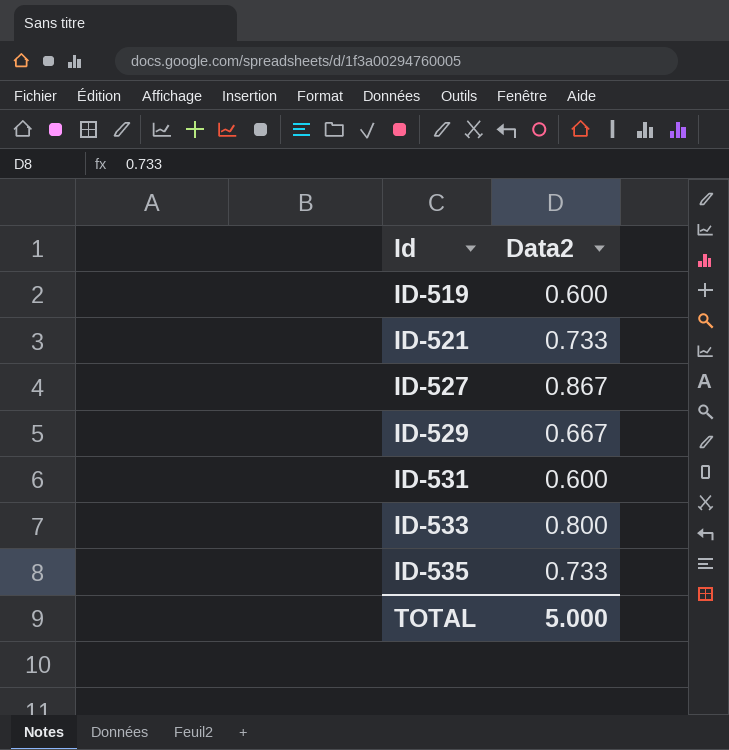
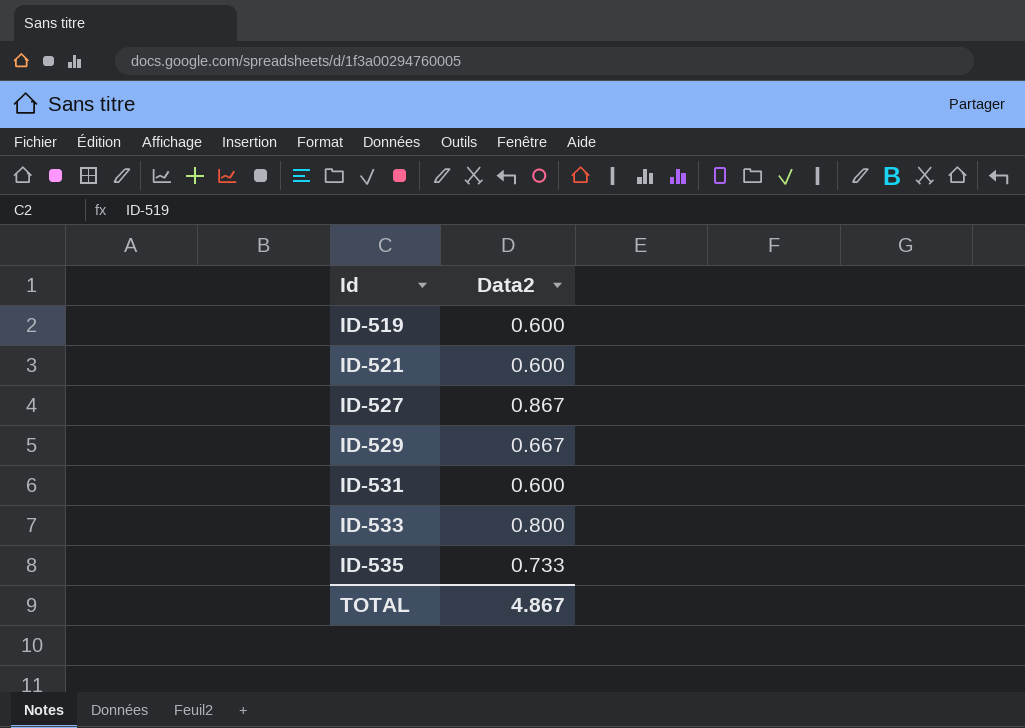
ID-521 | Data2: 0.733 -> 0.600
TOTAL | Data2: 5.000 -> 4.867

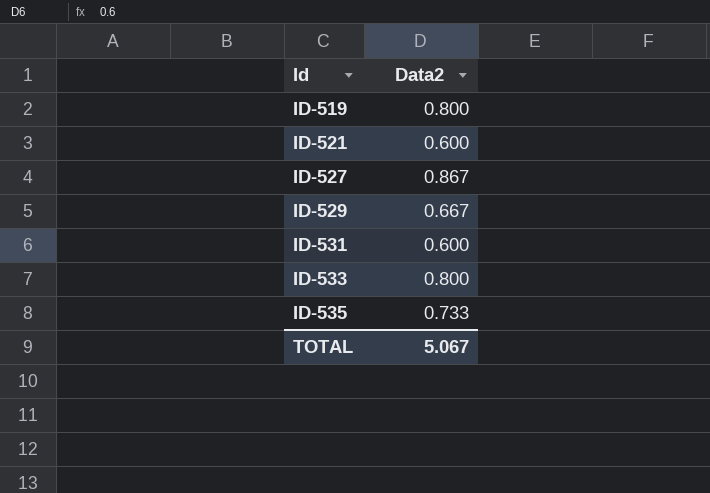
ID-519 | Data2: 0.600 -> 0.800
TOTAL | Data2: 4.867 -> 5.067

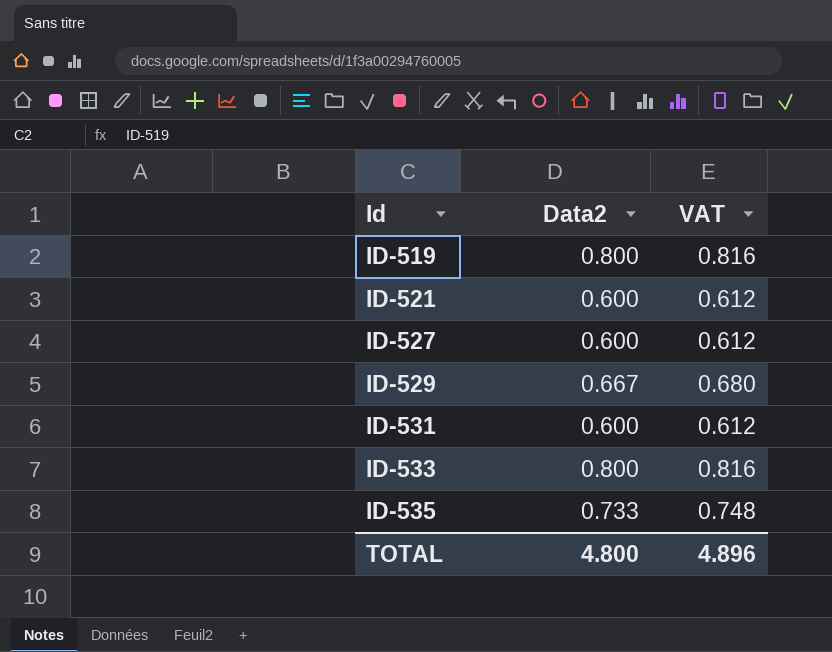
column VAT | formula: none -> [Data2] * 1.02
ID-527 | Data2: 0.867 -> 0.600
TOTAL | Data2: 5.067 -> 4.800

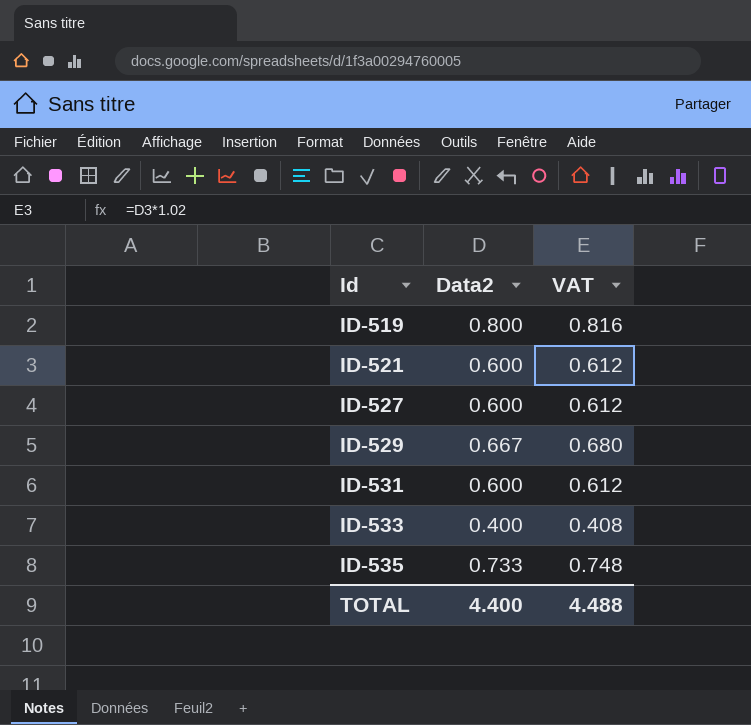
ID-533 | Data2: 0.800 -> 0.400
ID-533 | VAT: 0.816 -> 0.408
TOTAL | Data2: 4.800 -> 4.400
TOTAL | VAT: 4.896 -> 4.488

